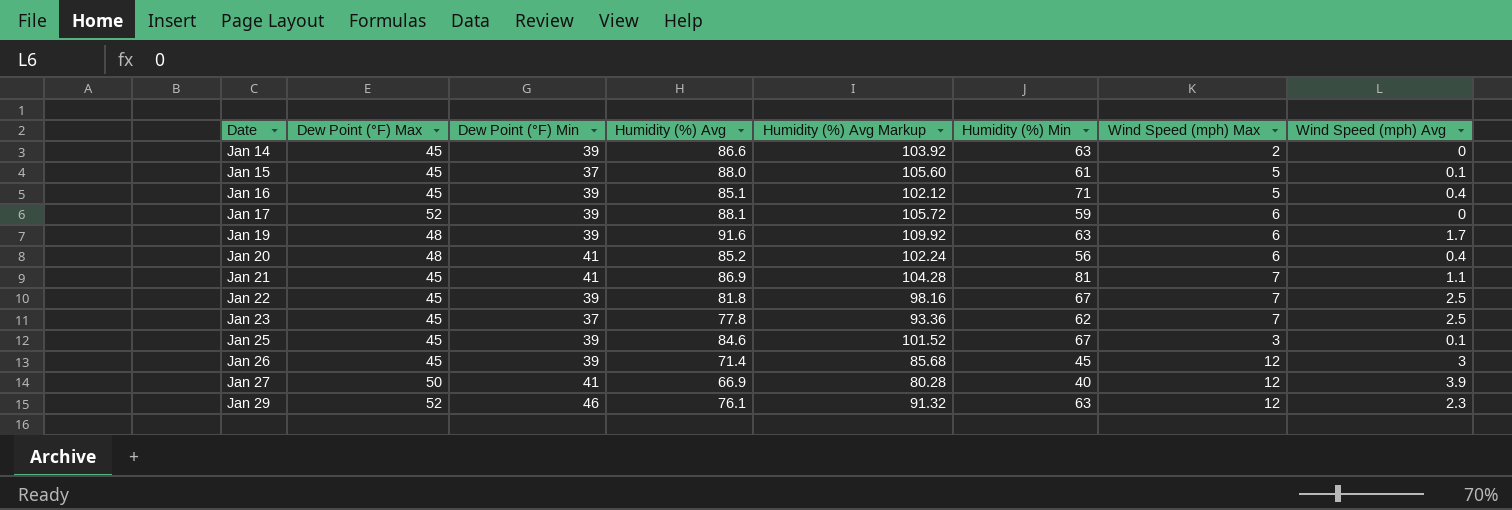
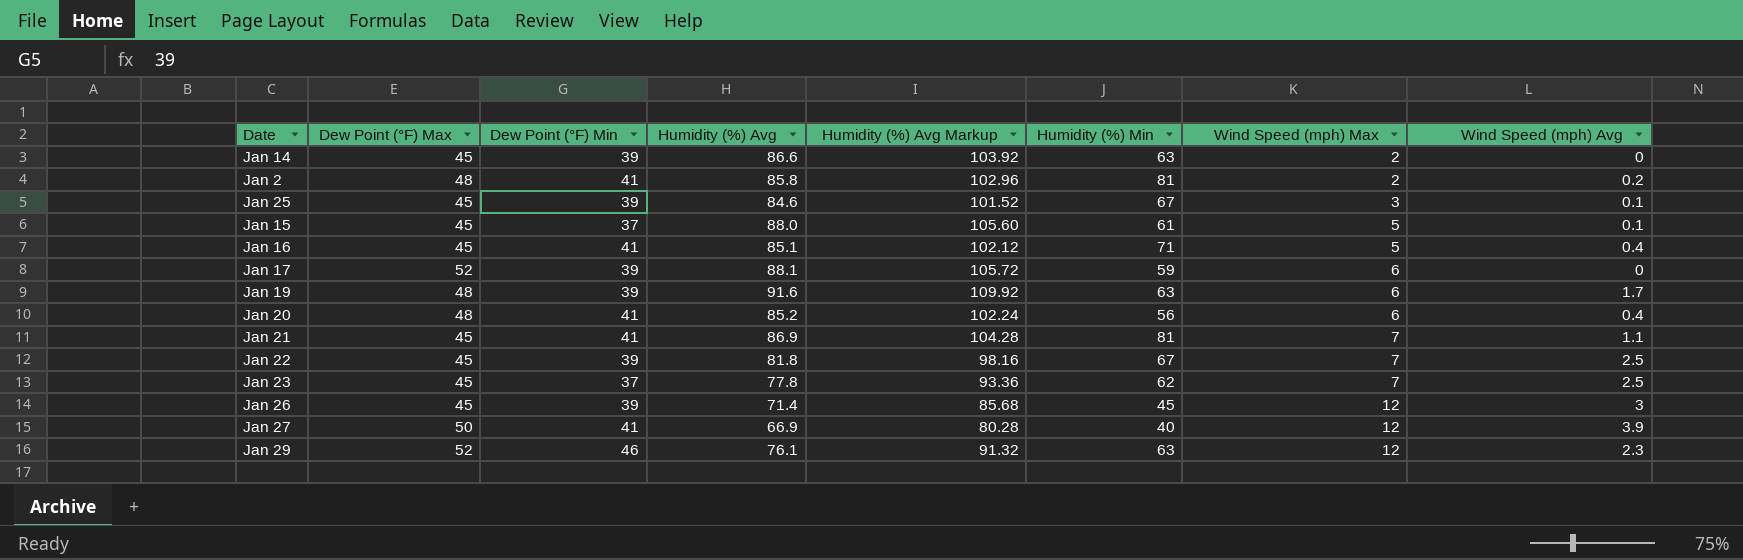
row order: Date ascending -> Wind Speed (mph) Max ascending
row Jan 2: none -> 48 | 41 | 85.8 | 102.96 | 81 | 2 | 0.2
Jan 16 | Dew Point (°F) Min: 39 -> 41

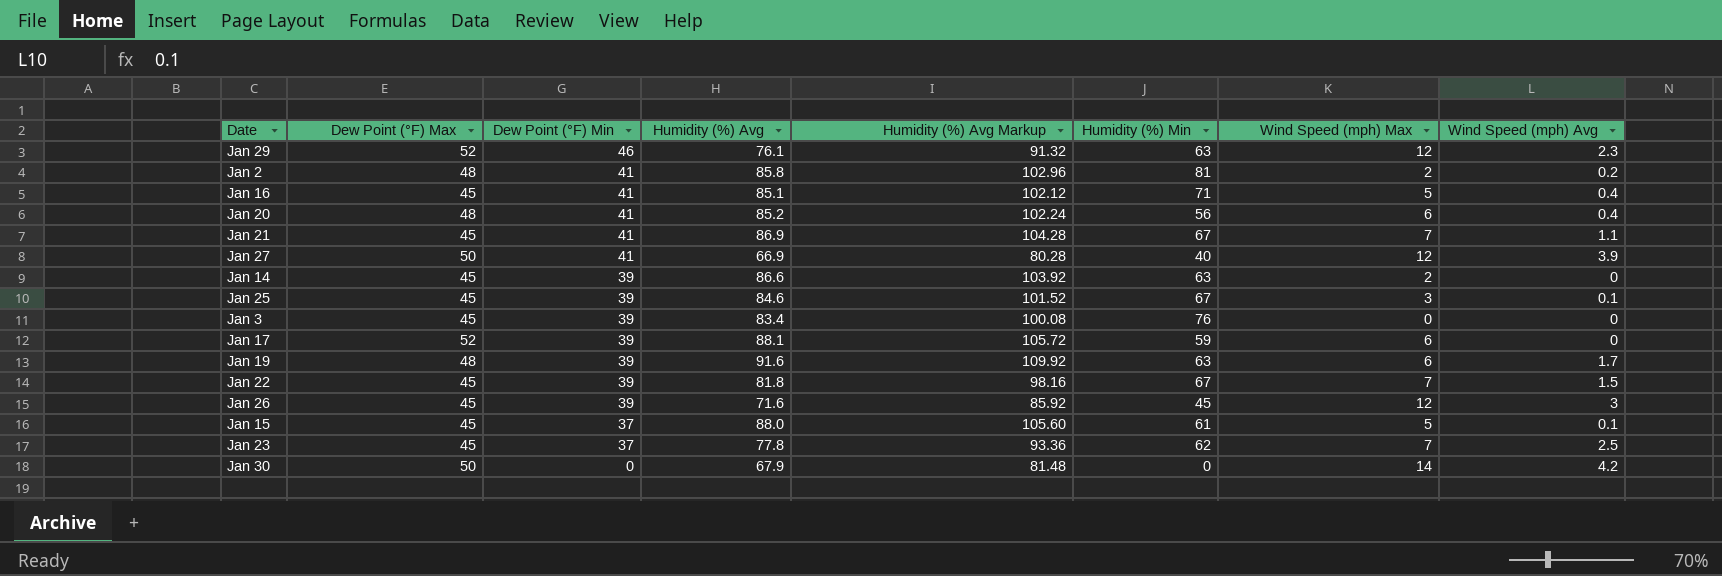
row order: Wind Speed (mph) Max ascending -> Dew Point (°F) Min descending
Jan 21 | Humidity (%) Min: 81 -> 67
row Jan 3: none -> 45 | 39 | 83.4 | 100.08 | 76 | 0 | 0
Jan 22 | Wind Speed (mph) Avg: 2.5 -> 1.5
Jan 26 | Humidity (%) Avg: 71.4 -> 71.6
Jan 26 | Humidity (%) Avg Markup: 85.68 -> 85.92
row Jan 30: none -> 50 | 0 | 67.9 | 81.48 | 0 | 14 | 4.2

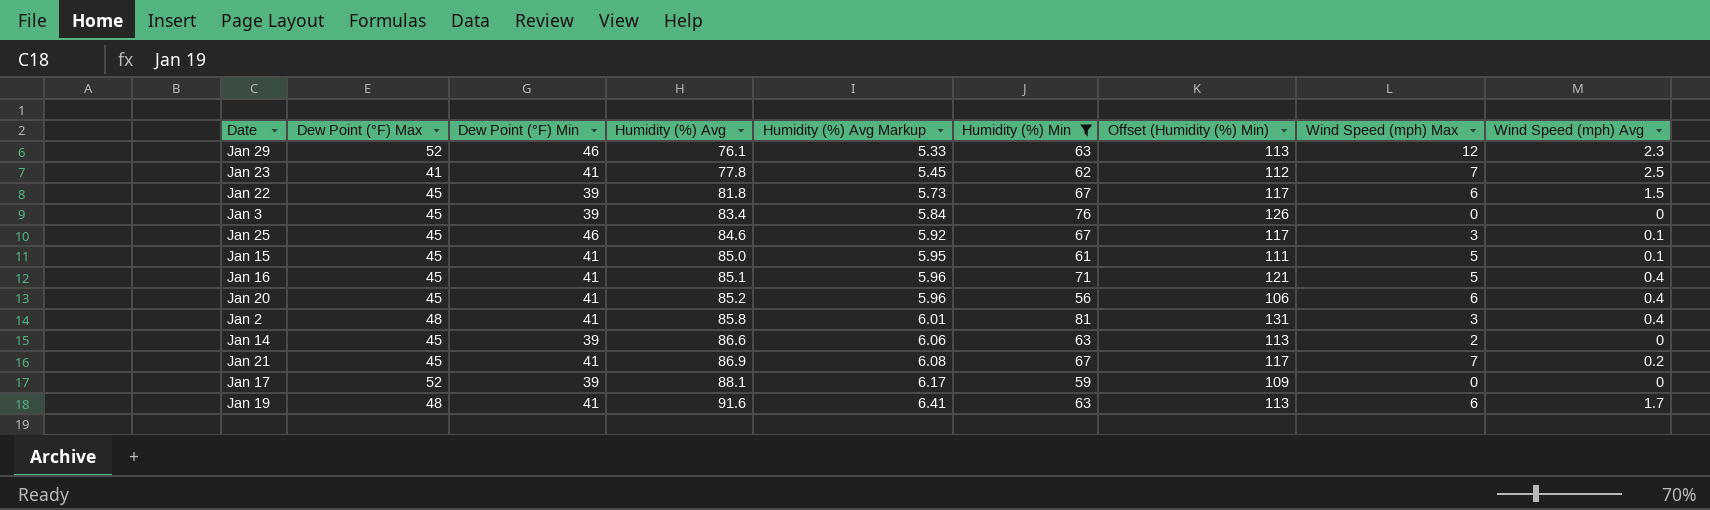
filter: none -> Humidity (%) Min >= 56
row order: Dew Point (°F) Min descending -> Humidity (%) Avg ascending
column Humidity (%) Avg Markup | formula: [Humidity (%) Avg] * 1.2 -> [Humidity (%) Avg] * 0.07
column Offset (Humidity (%) Min) | formula: none -> [Humidity (%) Min] + 50
Jan 23 | Dew Point (°F) Max: 45 -> 41
Jan 23 | Dew Point (°F) Min: 37 -> 41
Jan 22 | Wind Speed (mph) Max: 7 -> 6
Jan 25 | Dew Point (°F) Min: 39 -> 46
Jan 15 | Dew Point (°F) Min: 37 -> 41
Jan 15 | Humidity (%) Avg: 88.0 -> 85.0
Jan 20 | Dew Point (°F) Max: 48 -> 45
Jan 2 | Wind Speed (mph) Max: 2 -> 3
Jan 2 | Wind Speed (mph) Avg: 0.2 -> 0.4
Jan 21 | Wind Speed (mph) Avg: 1.1 -> 0.2
Jan 17 | Wind Speed (mph) Max: 6 -> 0
Jan 19 | Dew Point (°F) Min: 39 -> 41

